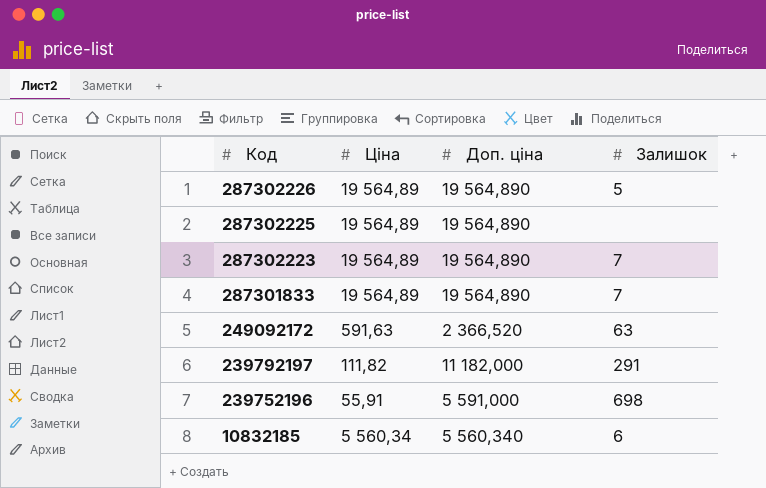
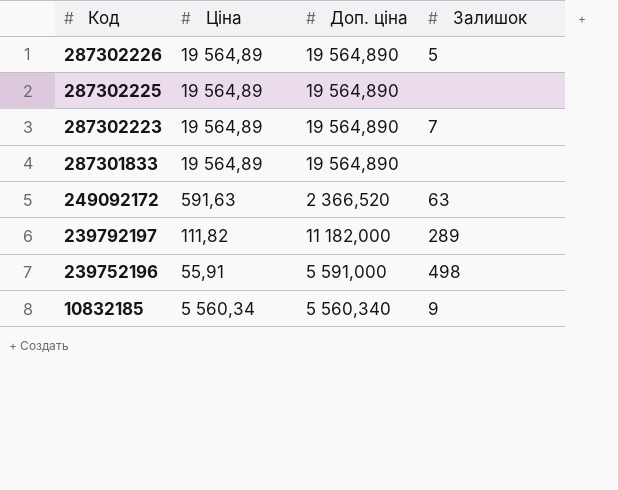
287301833 | Залишок: 7 -> none
239792197 | Залишок: 291 -> 289
239752196 | Залишок: 698 -> 498
10832185 | Залишок: 6 -> 9

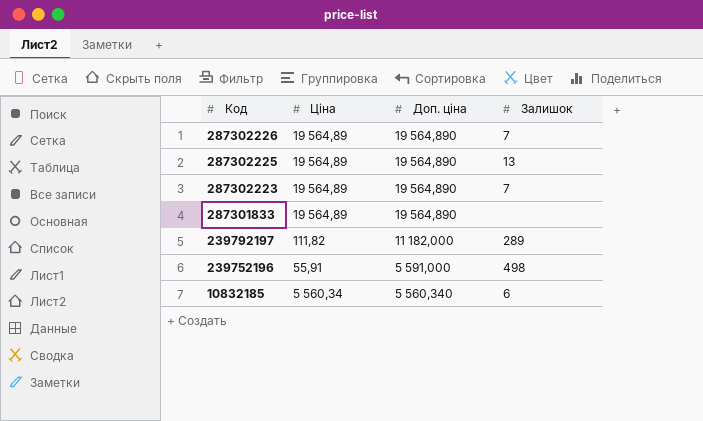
row 249092172: 591,63 | 2 366,520 | 63 -> none
287302226 | Залишок: 5 -> 7
287302225 | Залишок: none -> 13
10832185 | Залишок: 9 -> 6

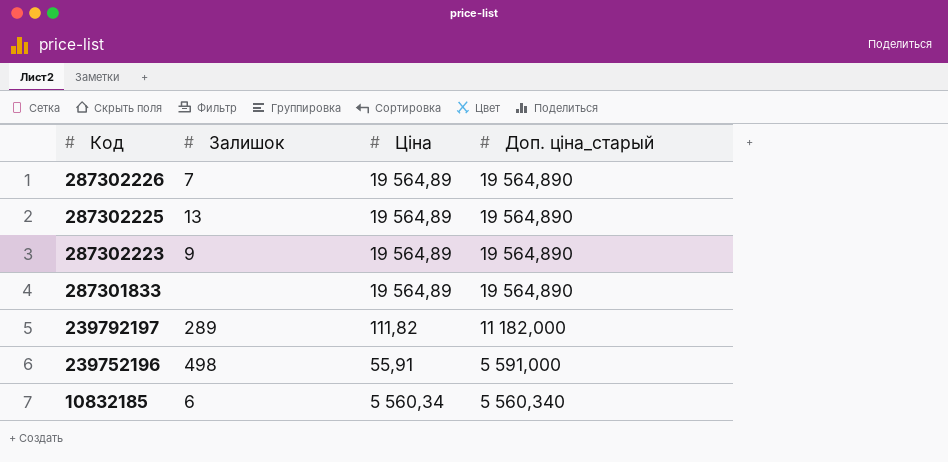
column Залишок | position: 4 -> 2
column name: Доп. ціна -> Доп. ціна_старый
287302223 | Залишок: 7 -> 9

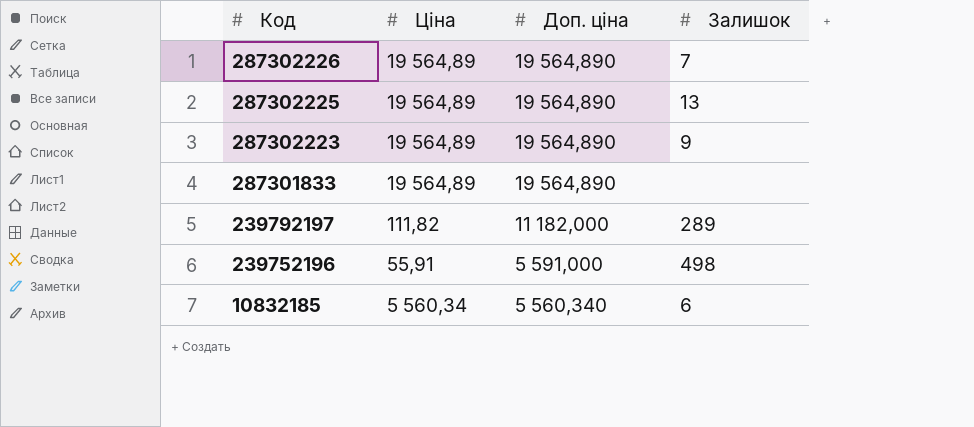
column name: Доп. ціна_старый -> Доп. ціна
column Залишок | position: 2 -> 4

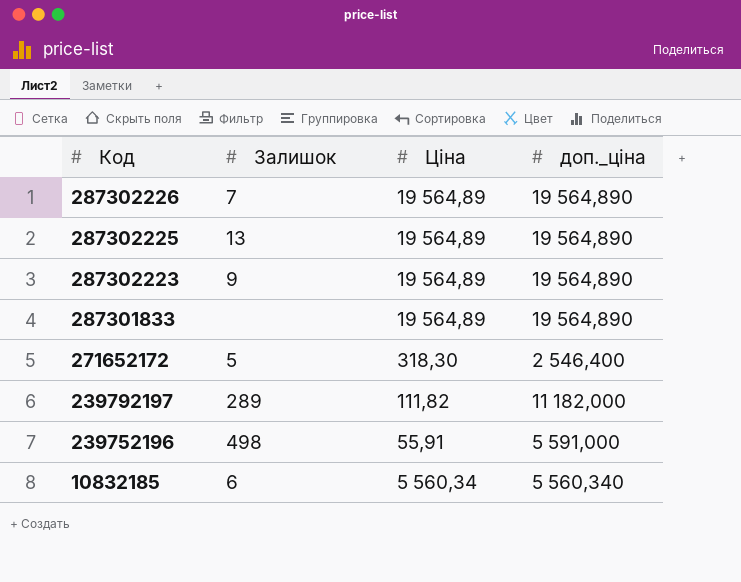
column Залишок | position: 4 -> 2
column name: Доп. ціна -> доп._ціна
row 271652172: none -> 5 | 318,30 | 2 546,400

